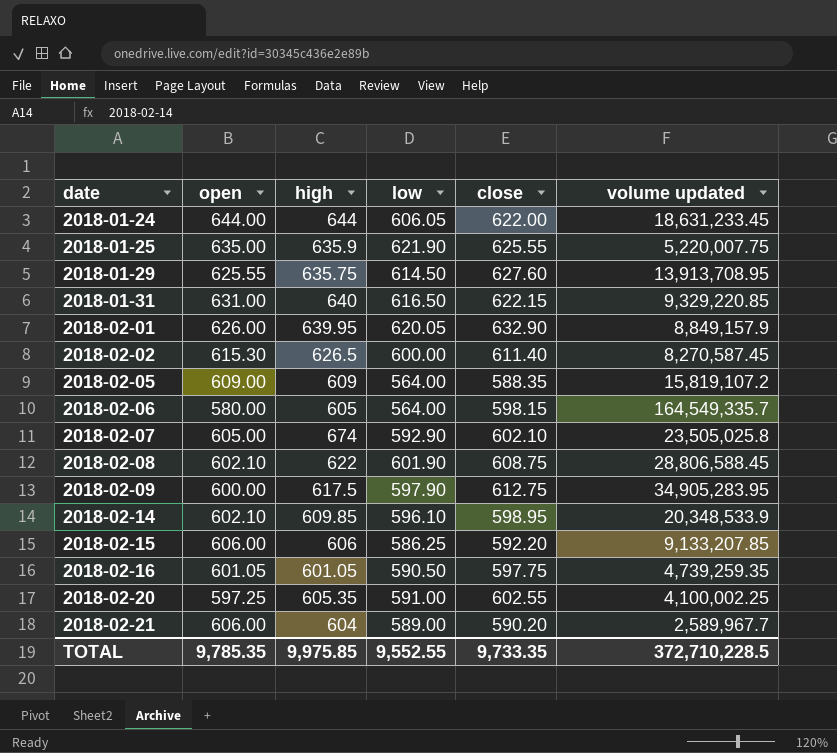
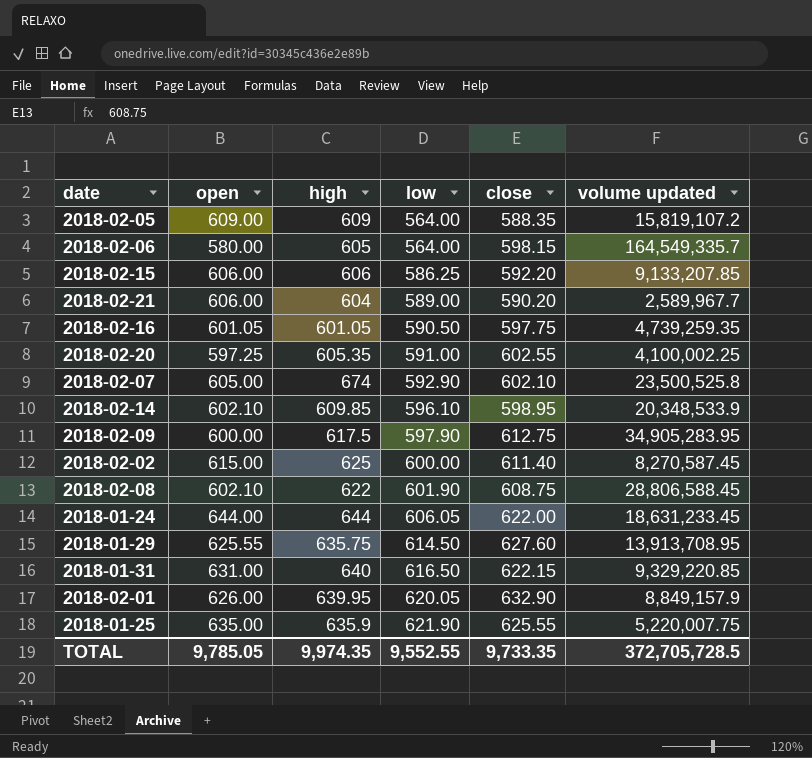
row order: date ascending -> low ascending
2018-02-07 | volume updated: 23,505,025.8 -> 23,500,525.8
2018-02-02 | open: 615.30 -> 615.00
2018-02-02 | high: 626.5 -> 625
TOTAL | open: 9,785.35 -> 9,785.05
TOTAL | high: 9,975.85 -> 9,974.35
TOTAL | volume updated: 372,710,228.5 -> 372,705,728.5

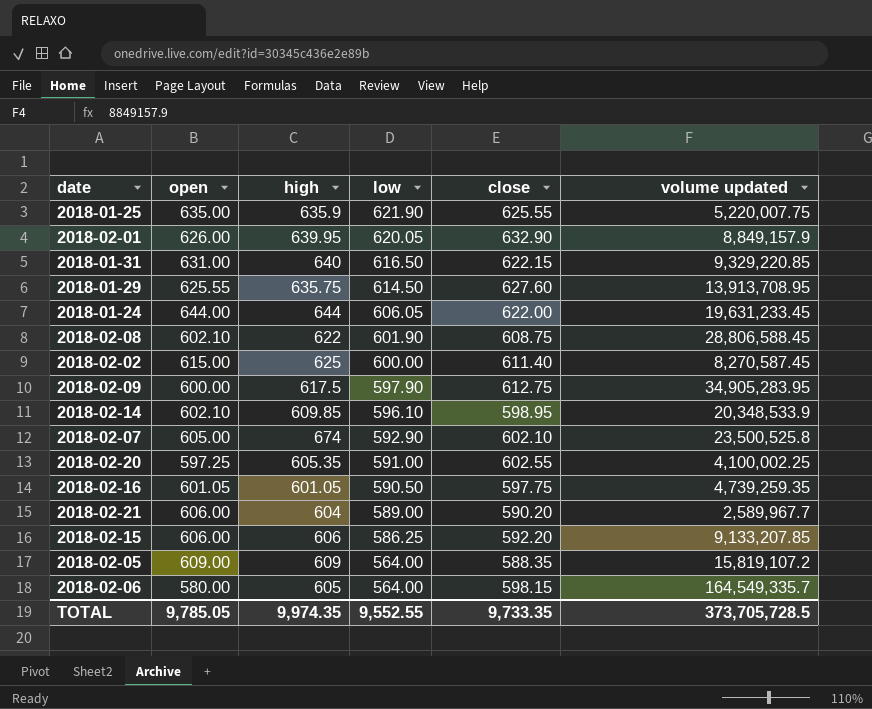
row order: low ascending -> low descending
2018-01-24 | volume updated: 18,631,233.45 -> 19,631,233.45
TOTAL | volume updated: 372,705,728.5 -> 373,705,728.5

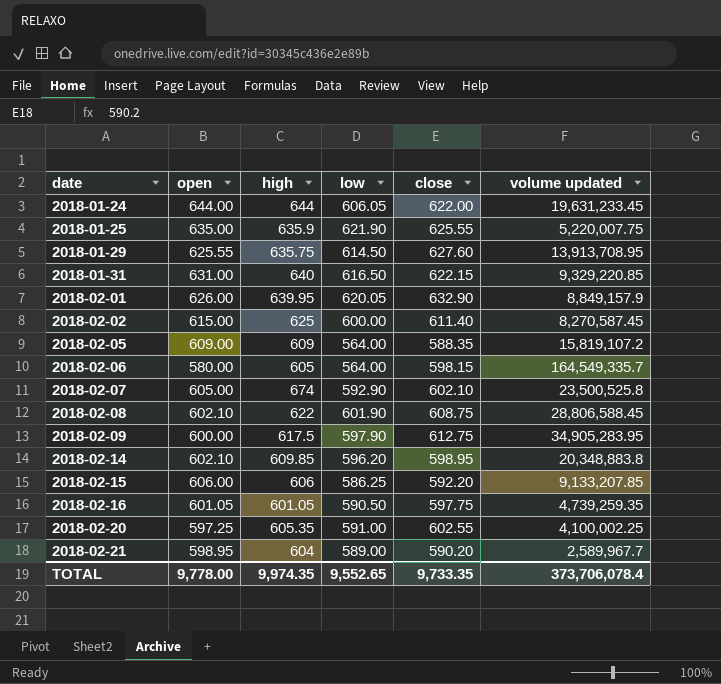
row order: low descending -> date ascending
2018-02-14 | low: 596.10 -> 596.20
2018-02-14 | volume updated: 20,348,533.9 -> 20,348,883.8
2018-02-21 | open: 606.00 -> 598.95
TOTAL | open: 9,785.05 -> 9,778.00
TOTAL | low: 9,552.55 -> 9,552.65
TOTAL | volume updated: 373,705,728.5 -> 373,706,078.4

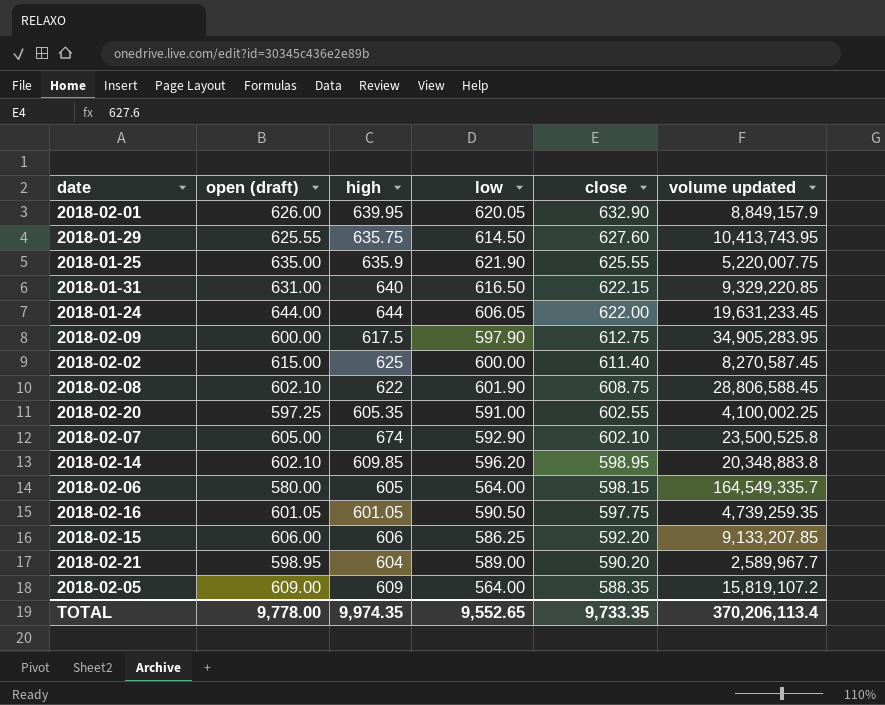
row order: date ascending -> close descending
column name: open -> open (draft)
2018-01-29 | volume updated: 13,913,708.95 -> 10,413,743.95
TOTAL | volume updated: 373,706,078.4 -> 370,206,113.4

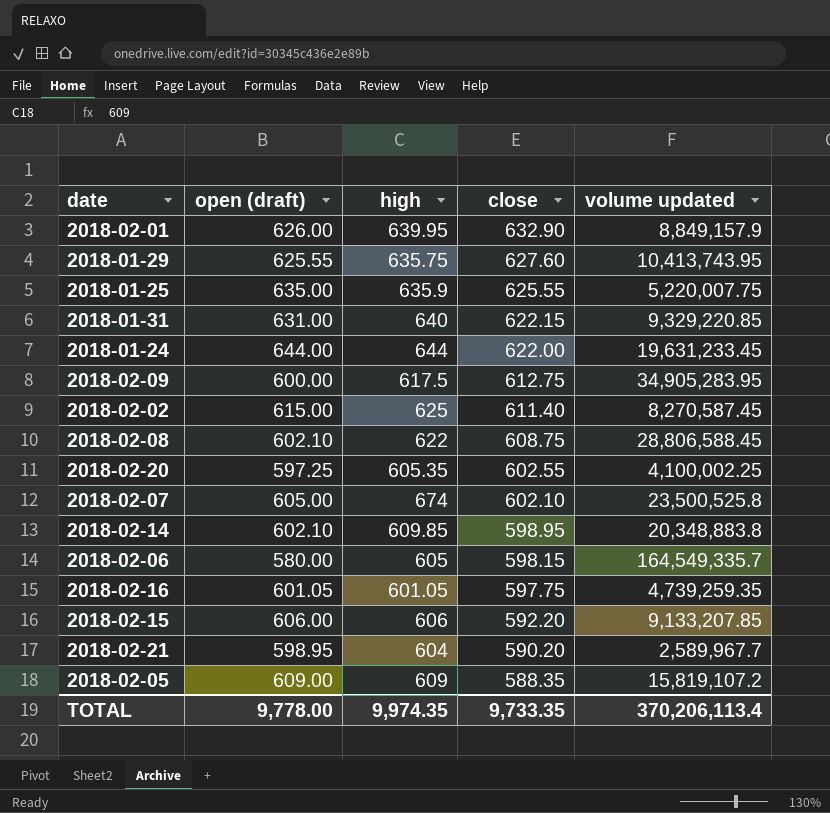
column low | position: 4 -> none

